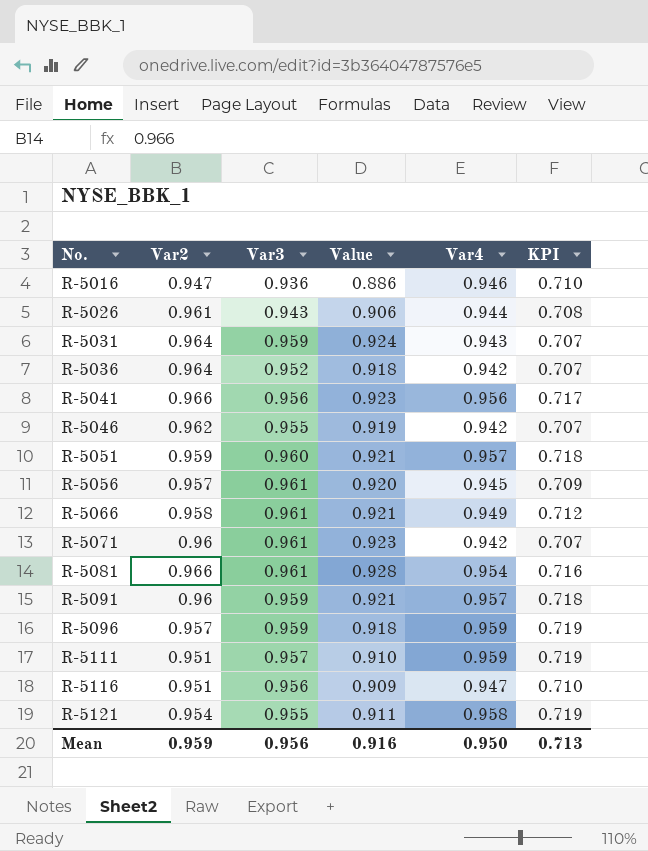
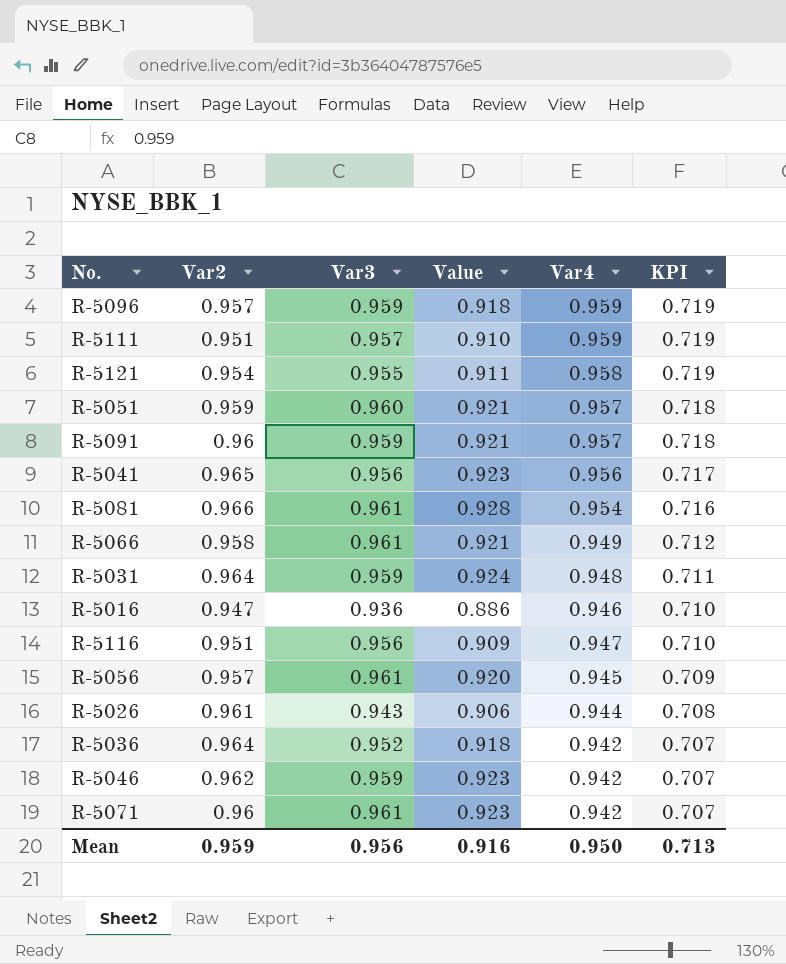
row order: No. ascending -> KPI descending
R-5041 | Var2: 0.966 -> 0.965
R-5031 | Var4: 0.943 -> 0.948
R-5031 | KPI: 0.707 -> 0.711
R-5046 | Var3: 0.955 -> 0.959
R-5046 | Value: 0.919 -> 0.923

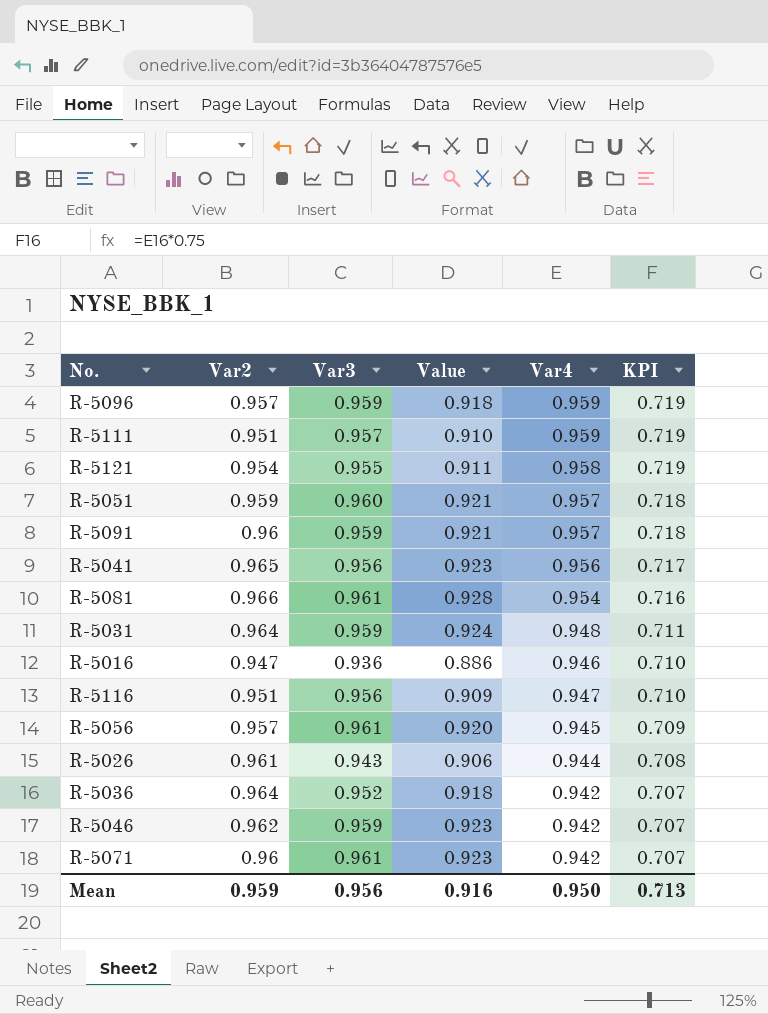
row R-5066: 0.958 | 0.961 | 0.921 | 0.949 | 0.712 -> none

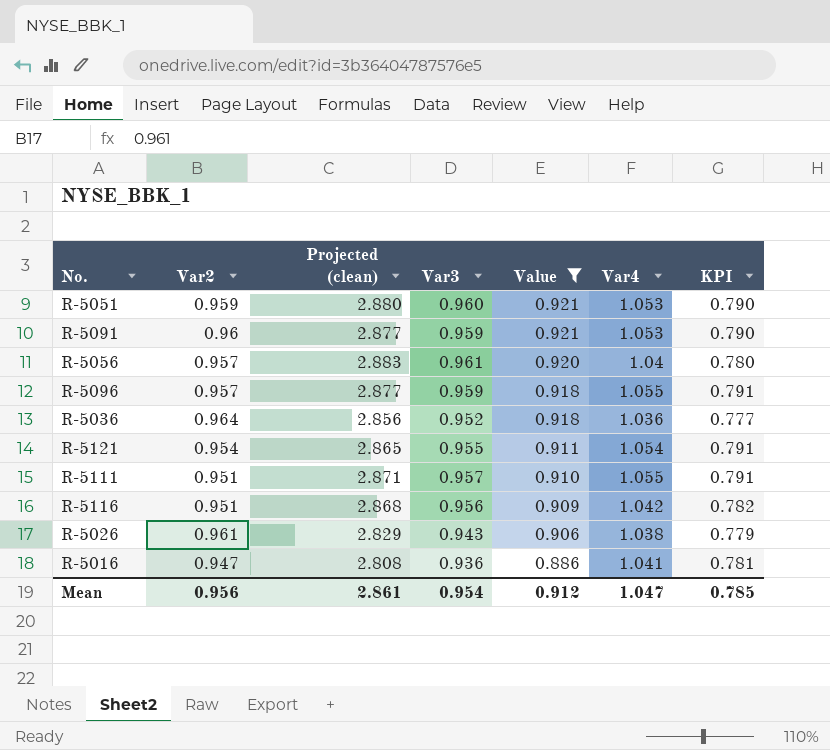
filter: none -> Value <= 0.921
row order: KPI descending -> Value descending
column Projected (clean) | formula: none -> [Var3] * 3
R-5051 | Var4: 0.957 -> 1.053
R-5051 | KPI: 0.718 -> 0.790
R-5091 | Var4: 0.957 -> 1.053
R-5091 | KPI: 0.718 -> 0.790
R-5056 | Var4: 0.945 -> 1.04
R-5056 | KPI: 0.709 -> 0.780
R-5096 | Var4: 0.959 -> 1.055
R-5096 | KPI: 0.719 -> 0.791
R-5036 | Var4: 0.942 -> 1.036
R-5036 | KPI: 0.707 -> 0.777
R-5121 | Var4: 0.958 -> 1.054
R-5121 | KPI: 0.719 -> 0.791
R-5111 | Var4: 0.959 -> 1.055
R-5111 | KPI: 0.719 -> 0.791
R-5116 | Var4: 0.947 -> 1.042
R-5116 | KPI: 0.710 -> 0.782
R-5026 | Var4: 0.944 -> 1.038
R-5026 | KPI: 0.708 -> 0.779
R-5016 | Var4: 0.946 -> 1.041
R-5016 | KPI: 0.710 -> 0.781
Mean | Var2: 0.959 -> 0.956
Mean | Var3: 0.956 -> 0.954
Mean | Value: 0.916 -> 0.912
Mean | Var4: 0.950 -> 1.047
Mean | KPI: 0.713 -> 0.785

